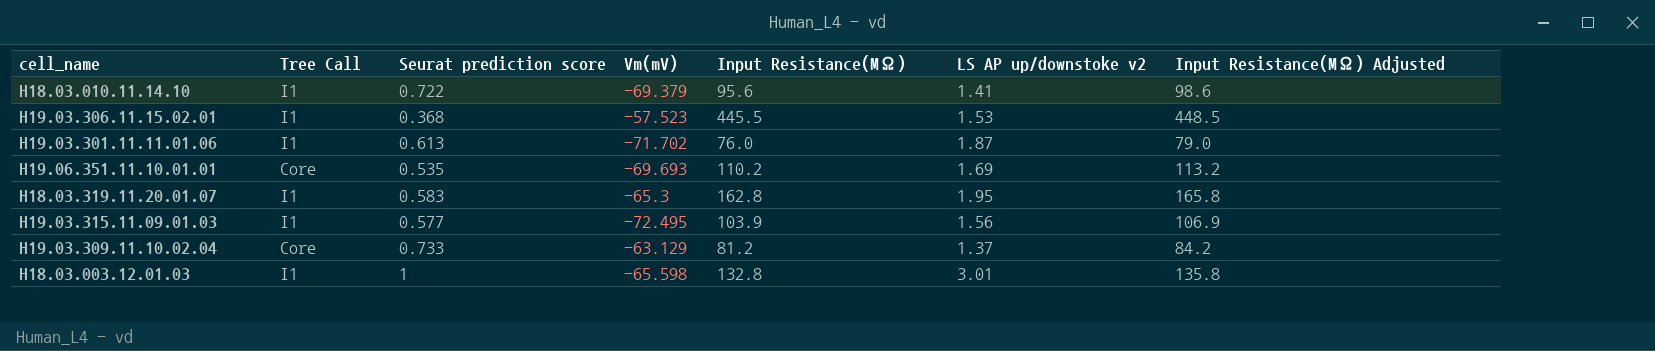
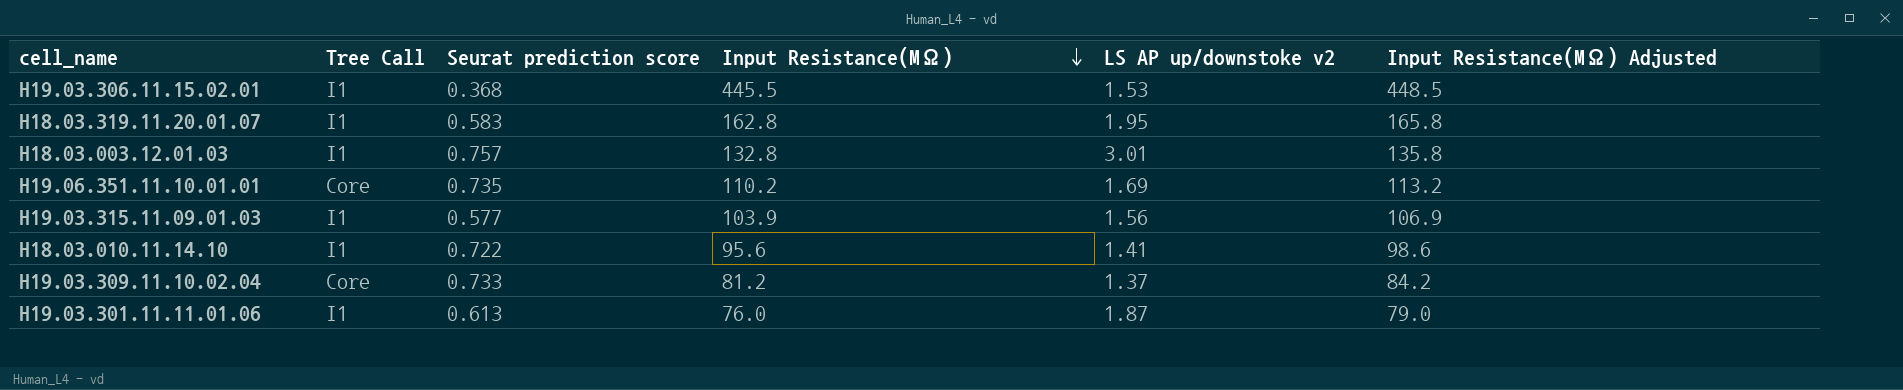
row order: none -> Input Resistance(MΩ) descending
column Vm(mV) | position: 4 -> none
H18.03.003.12.01.03 | Seurat prediction score: 1 -> 0.757
H19.06.351.11.10.01.01 | Seurat prediction score: 0.535 -> 0.735

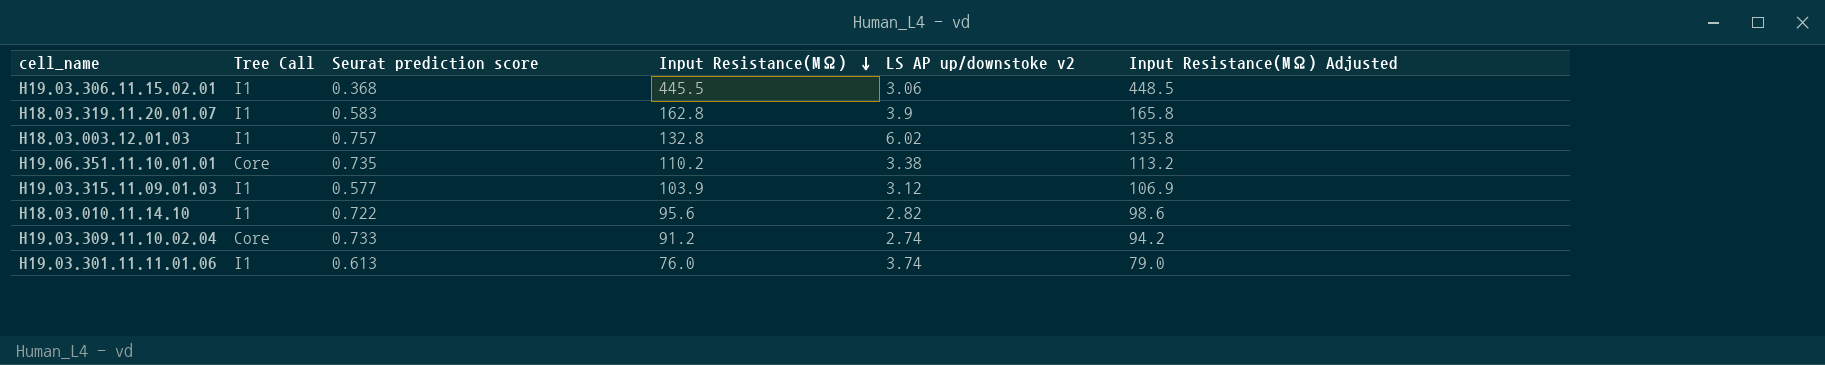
H19.03.306.11.15.02.01 | LS AP up/downstoke v2: 1.53 -> 3.06
H18.03.319.11.20.01.07 | LS AP up/downstoke v2: 1.95 -> 3.9
H18.03.003.12.01.03 | LS AP up/downstoke v2: 3.01 -> 6.02
H19.06.351.11.10.01.01 | LS AP up/downstoke v2: 1.69 -> 3.38
H19.03.315.11.09.01.03 | LS AP up/downstoke v2: 1.56 -> 3.12
H18.03.010.11.14.10 | LS AP up/downstoke v2: 1.41 -> 2.82
H19.03.309.11.10.02.04 | Input Resistance(MΩ): 81.2 -> 91.2
H19.03.309.11.10.02.04 | LS AP up/downstoke v2: 1.37 -> 2.74
H19.03.309.11.10.02.04 | Input Resistance(MΩ) Adjusted: 84.2 -> 94.2
H19.03.301.11.11.01.06 | LS AP up/downstoke v2: 1.87 -> 3.74

